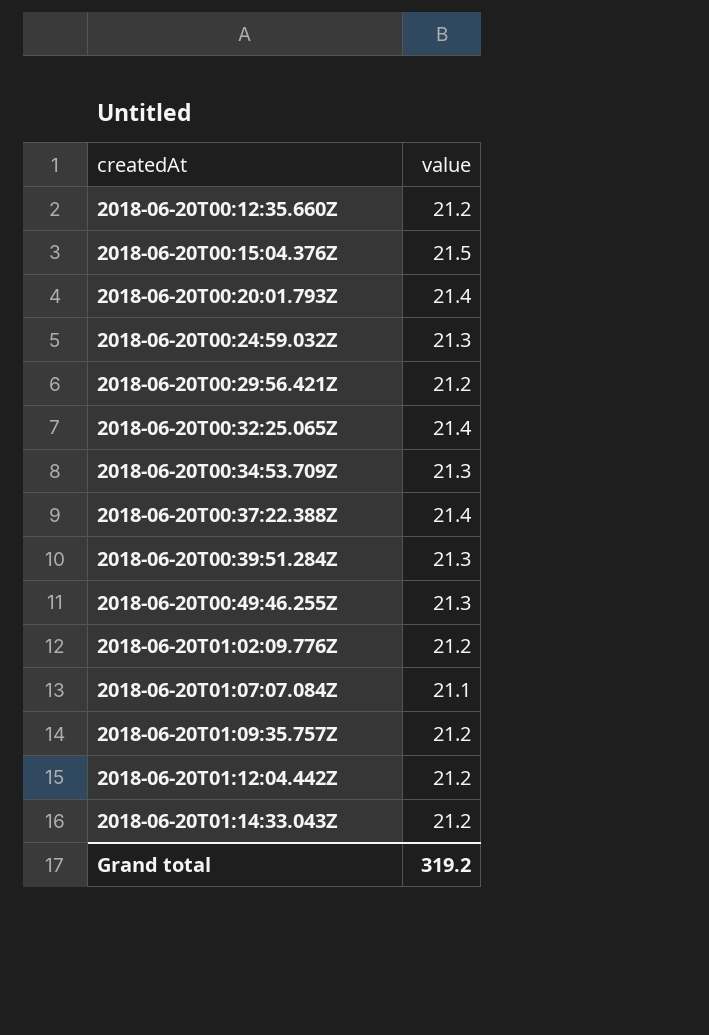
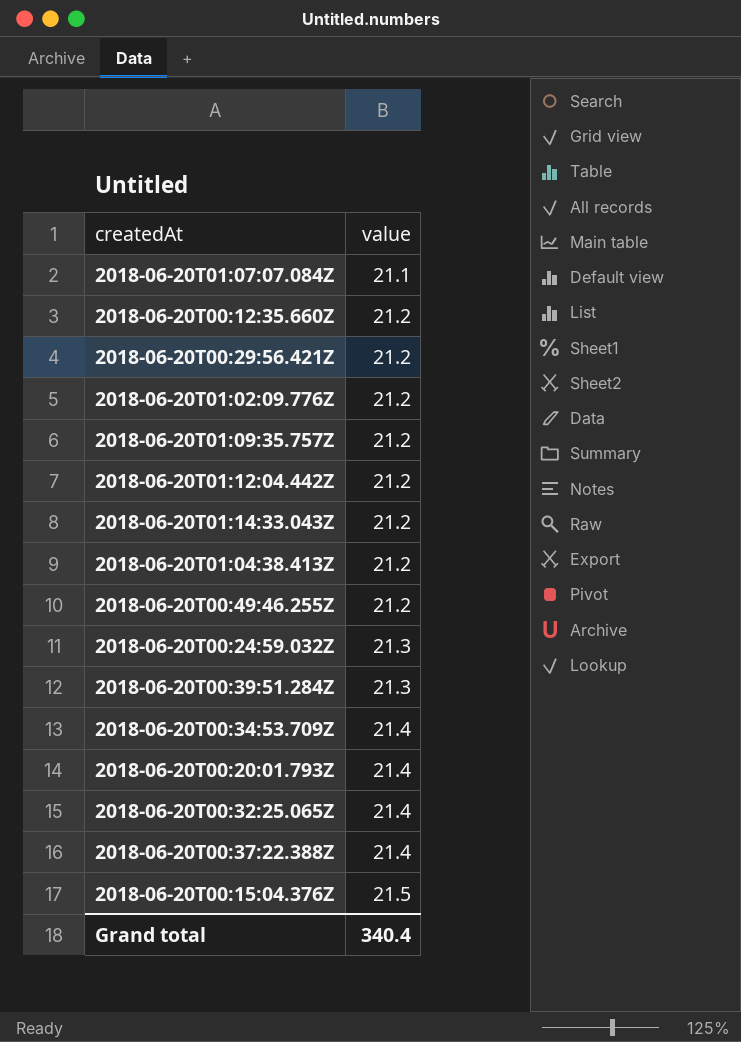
row order: createdAt ascending -> value ascending
row 2018-06-20T01:04:38.413Z: none -> 21.2
2018-06-20T00:49:46.255Z | value: 21.3 -> 21.2
2018-06-20T00:34:53.709Z | value: 21.3 -> 21.4
Grand total | value: 319.2 -> 340.4

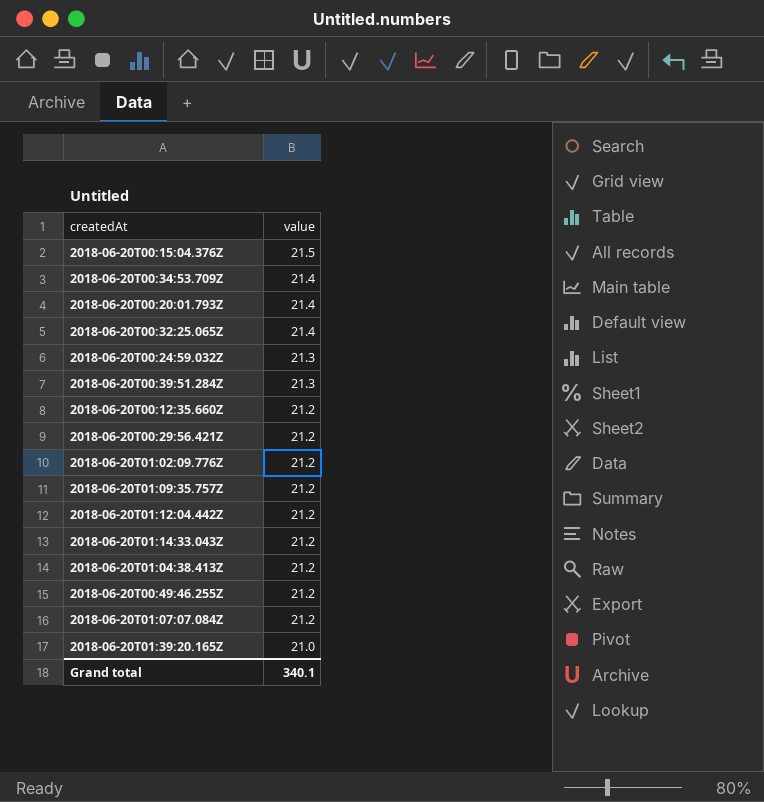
row order: value ascending -> value descending
row 2018-06-20T00:37:22.388Z: 21.4 -> none
2018-06-20T01:07:07.084Z | value: 21.1 -> 21.2
row 2018-06-20T01:39:20.165Z: none -> 21.0
Grand total | value: 340.4 -> 340.1

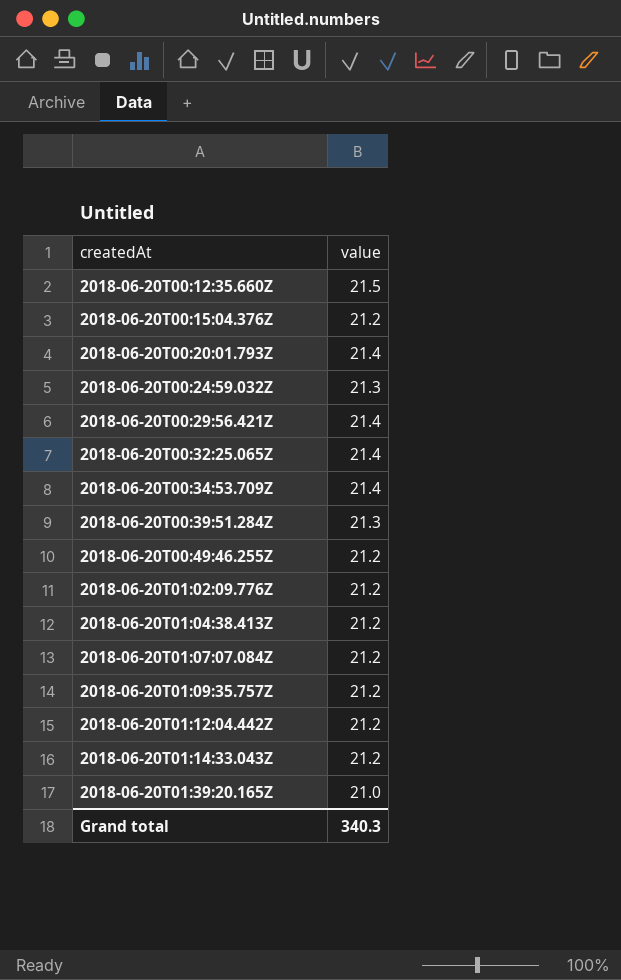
row order: value descending -> createdAt ascending
2018-06-20T00:12:35.660Z | value: 21.2 -> 21.5
2018-06-20T00:15:04.376Z | value: 21.5 -> 21.2
2018-06-20T00:29:56.421Z | value: 21.2 -> 21.4
Grand total | value: 340.1 -> 340.3

